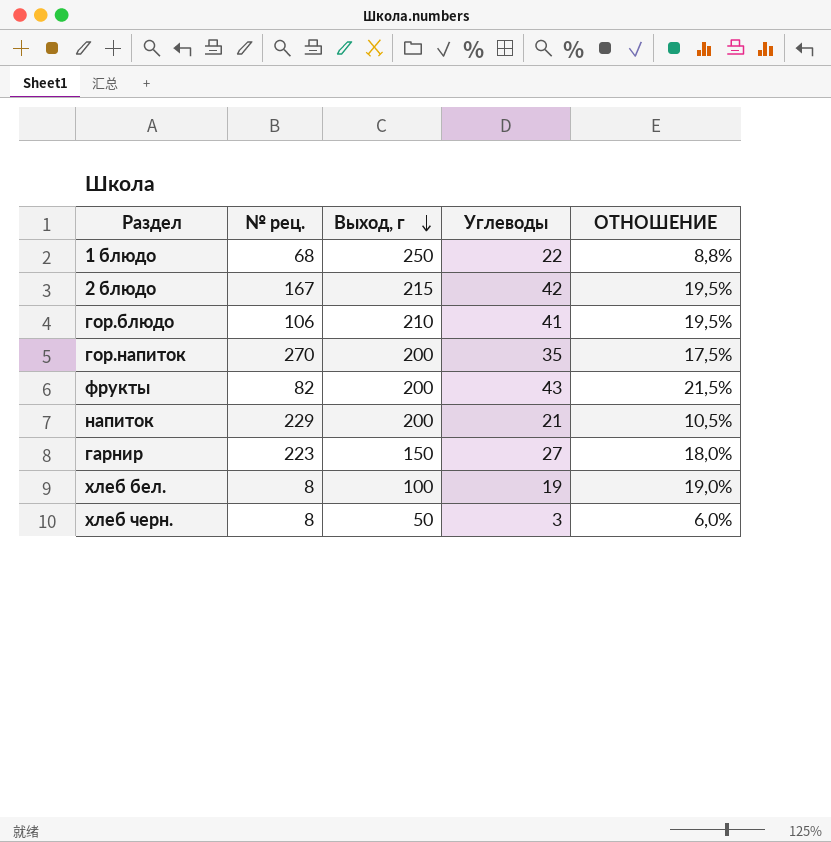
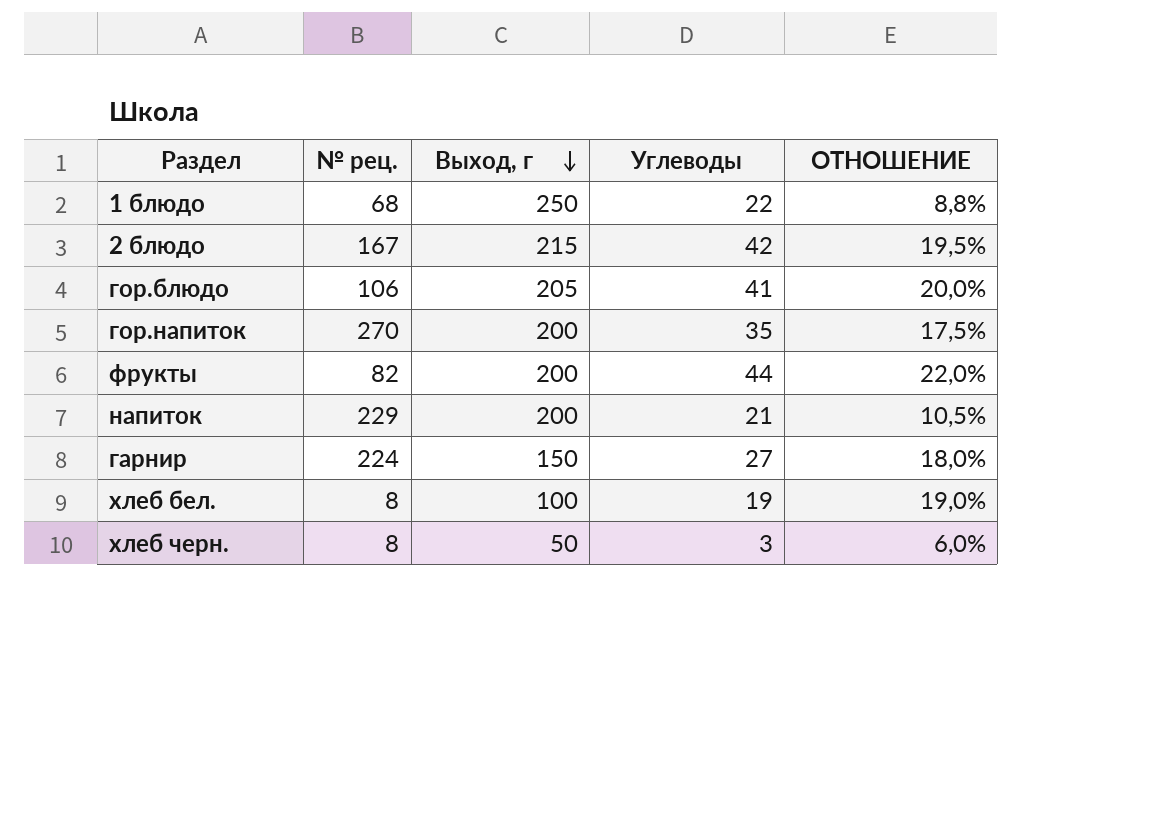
гор.блюдо | Выход, г: 210 -> 205
гор.блюдо | ОТНОШЕНИЕ: 19,5% -> 20,0%
фрукты | Углеводы: 43 -> 44
фрукты | ОТНОШЕНИЕ: 21,5% -> 22,0%
гарнир | № рец.: 223 -> 224

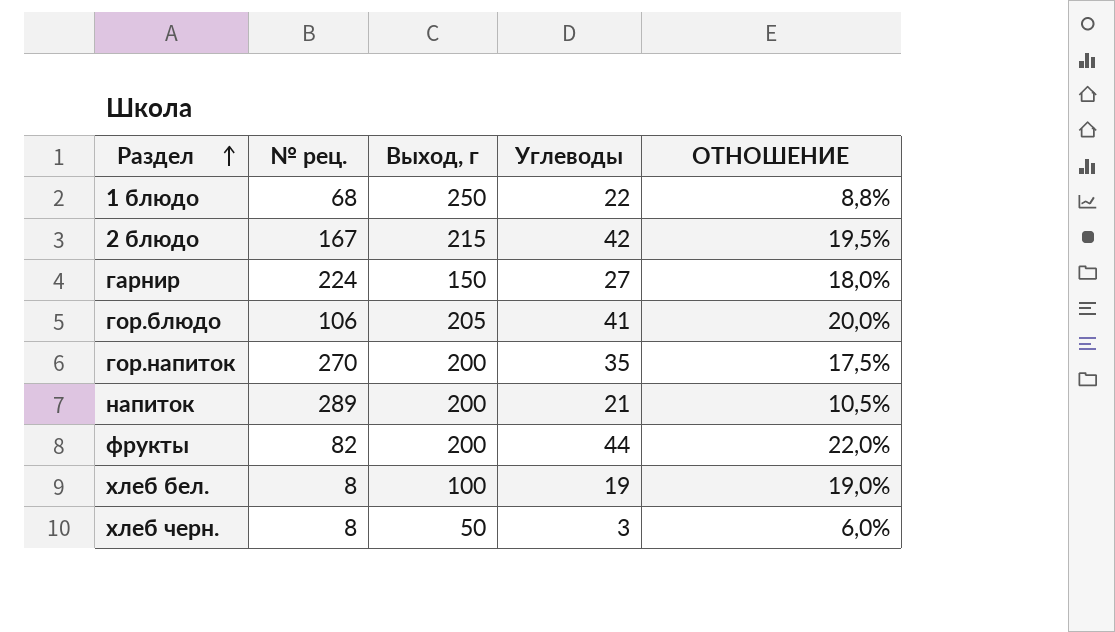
row order: Выход, г descending -> Раздел ascending
напиток | № рец.: 229 -> 289

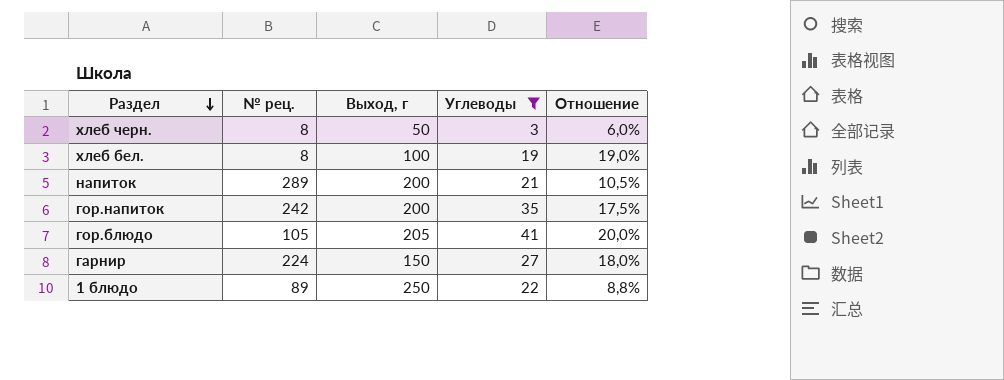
filter: none -> Углеводы <= 41
row order: Раздел ascending -> Раздел descending
column name: ОТНОШЕНИЕ -> Отношение
гор.напиток | № рец.: 270 -> 242
гор.блюдо | № рец.: 106 -> 105
1 блюдо | № рец.: 68 -> 89

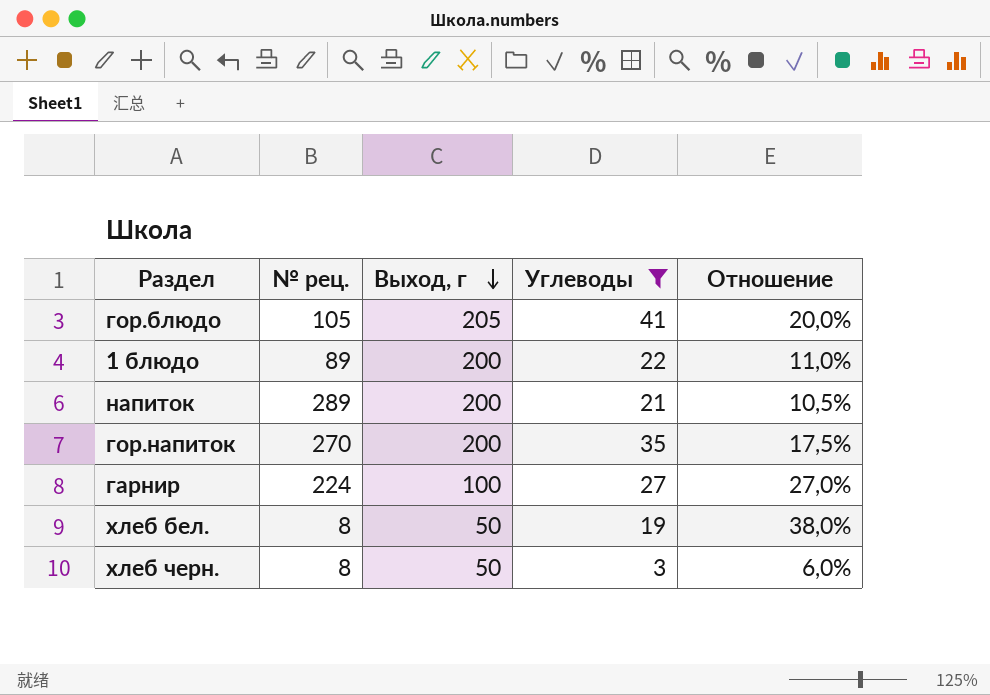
row order: Раздел descending -> Выход, г descending
1 блюдо | Выход, г: 250 -> 200
1 блюдо | Отношение: 8,8% -> 11,0%
гор.напиток | № рец.: 242 -> 270
гарнир | Выход, г: 150 -> 100
гарнир | Отношение: 18,0% -> 27,0%
хлеб бел. | Выход, г: 100 -> 50
хлеб бел. | Отношение: 19,0% -> 38,0%

